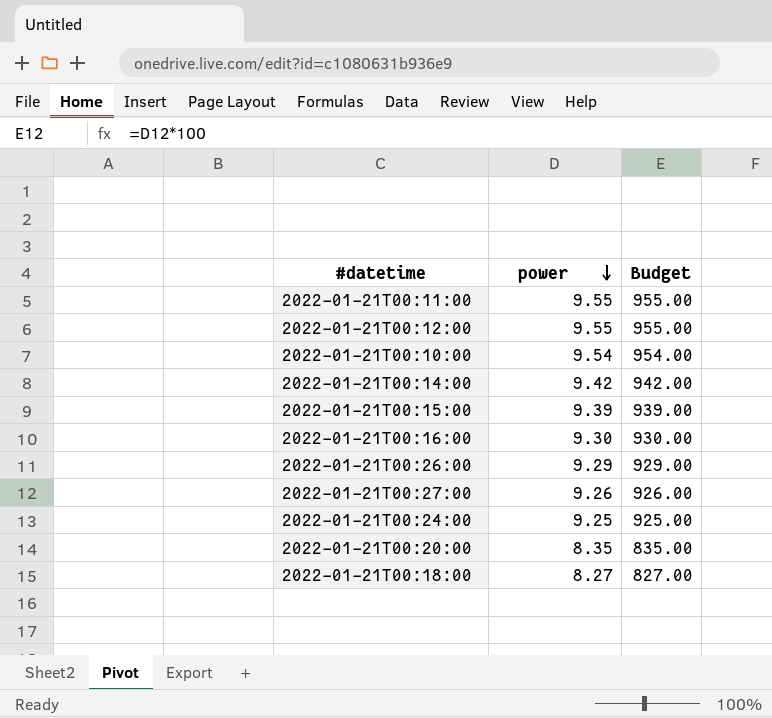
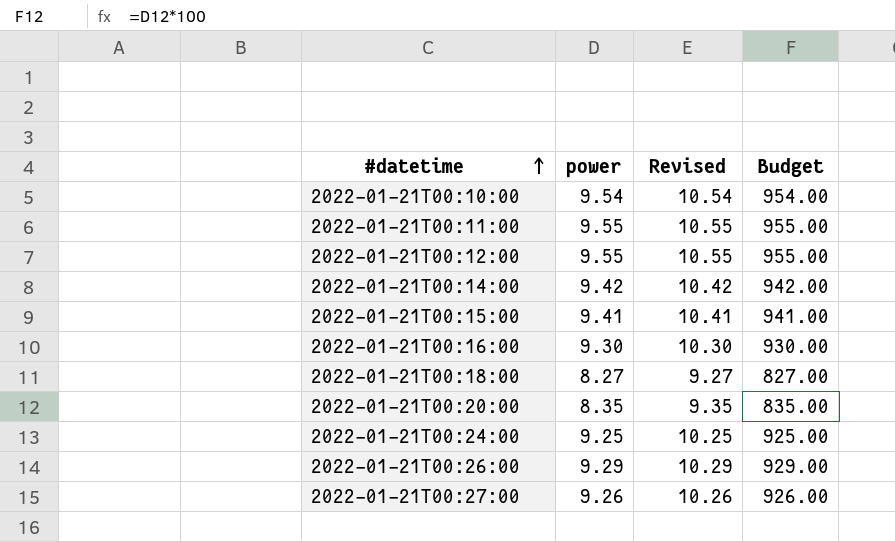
row order: power descending -> #datetime ascending
column Revised | formula: none -> [power] + 1
2022-01-21T00:15:00 | power: 9.39 -> 9.41
2022-01-21T00:15:00 | Budget: 939.00 -> 941.00

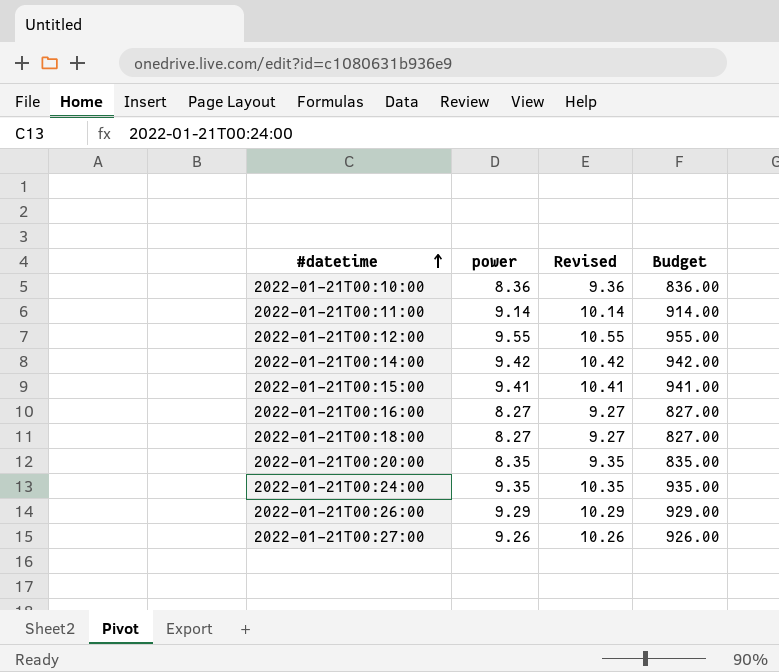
2022-01-21T00:10:00 | power: 9.54 -> 8.36
2022-01-21T00:10:00 | Revised: 10.54 -> 9.36
2022-01-21T00:10:00 | Budget: 954.00 -> 836.00
2022-01-21T00:11:00 | power: 9.55 -> 9.14
2022-01-21T00:11:00 | Revised: 10.55 -> 10.14
2022-01-21T00:11:00 | Budget: 955.00 -> 914.00
2022-01-21T00:16:00 | power: 9.30 -> 8.27
2022-01-21T00:16:00 | Revised: 10.30 -> 9.27
2022-01-21T00:16:00 | Budget: 930.00 -> 827.00
2022-01-21T00:24:00 | power: 9.25 -> 9.35
2022-01-21T00:24:00 | Revised: 10.25 -> 10.35
2022-01-21T00:24:00 | Budget: 925.00 -> 935.00

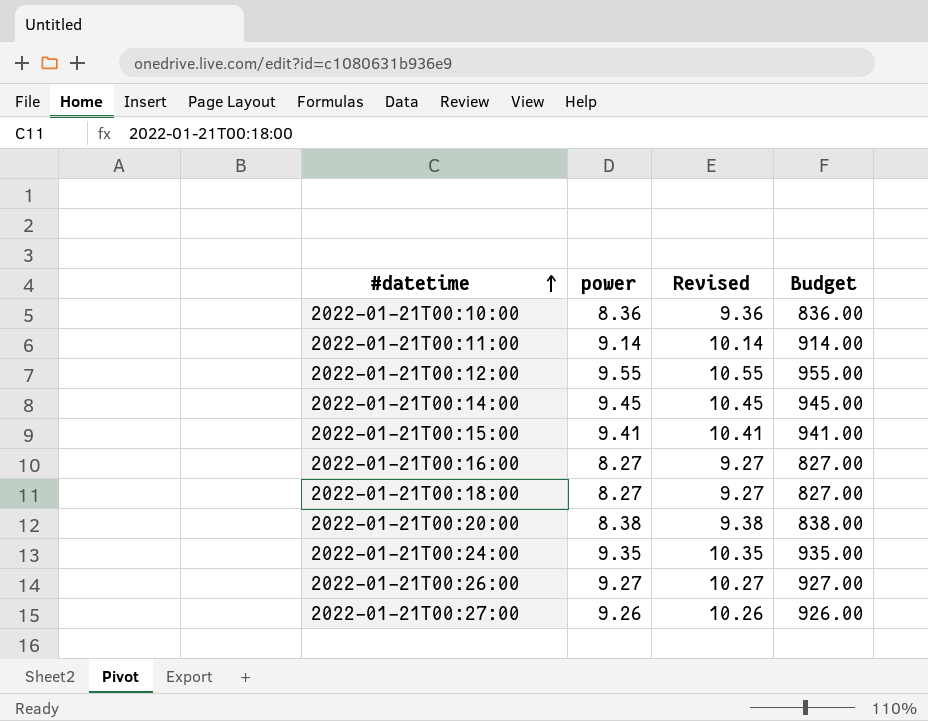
2022-01-21T00:14:00 | power: 9.42 -> 9.45
2022-01-21T00:14:00 | Revised: 10.42 -> 10.45
2022-01-21T00:14:00 | Budget: 942.00 -> 945.00
2022-01-21T00:20:00 | power: 8.35 -> 8.38
2022-01-21T00:20:00 | Revised: 9.35 -> 9.38
2022-01-21T00:20:00 | Budget: 835.00 -> 838.00
2022-01-21T00:26:00 | power: 9.29 -> 9.27
2022-01-21T00:26:00 | Revised: 10.29 -> 10.27
2022-01-21T00:26:00 | Budget: 929.00 -> 927.00

